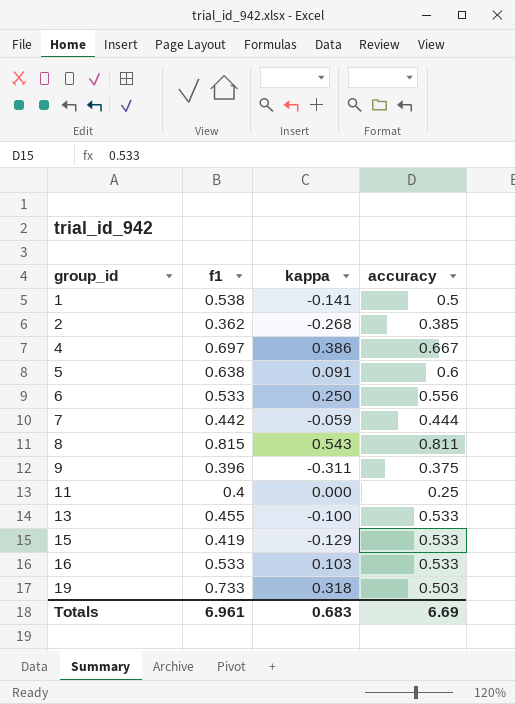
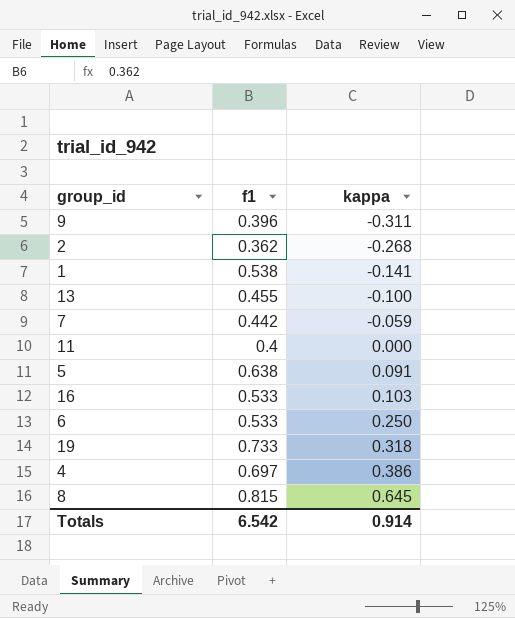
row order: group_id ascending -> kappa ascending
column accuracy | position: 4 -> none
row 15: 0.419 | -0.129 | 0.533 -> none
8 | kappa: 0.543 -> 0.645
Totals | f1: 6.961 -> 6.542
Totals | kappa: 0.683 -> 0.914

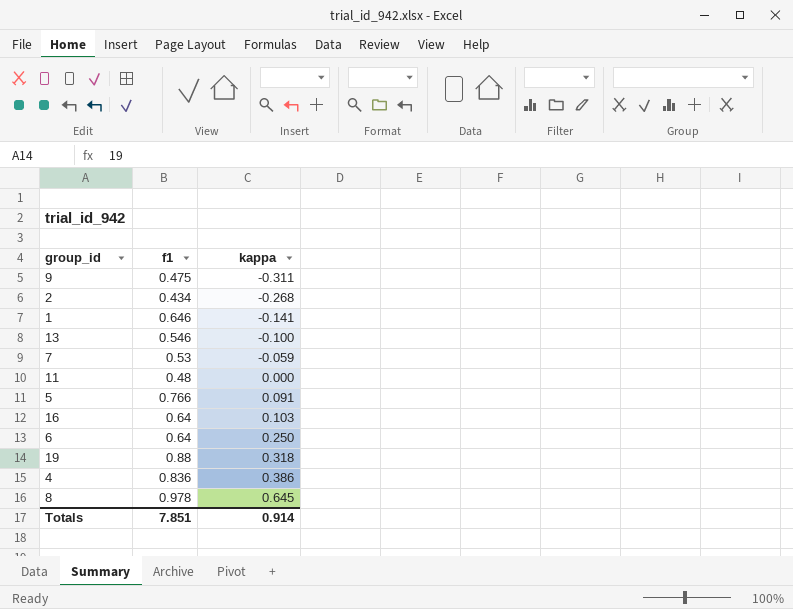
9 | f1: 0.396 -> 0.475
2 | f1: 0.362 -> 0.434
1 | f1: 0.538 -> 0.646
13 | f1: 0.455 -> 0.546
7 | f1: 0.442 -> 0.53
11 | f1: 0.4 -> 0.48
5 | f1: 0.638 -> 0.766
16 | f1: 0.533 -> 0.64
6 | f1: 0.533 -> 0.64
19 | f1: 0.733 -> 0.88
4 | f1: 0.697 -> 0.836
8 | f1: 0.815 -> 0.978
Totals | f1: 6.542 -> 7.851

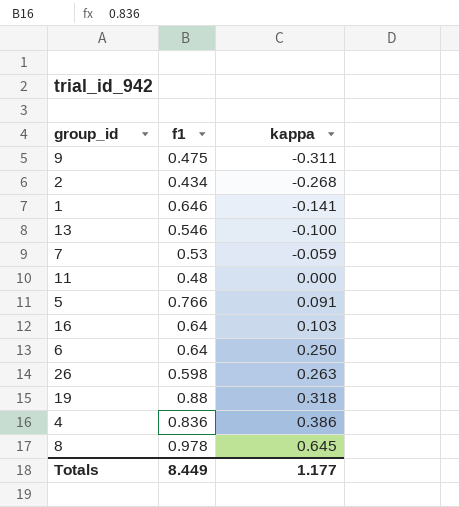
row 26: none -> 0.598 | 0.263
Totals | f1: 7.851 -> 8.449
Totals | kappa: 0.914 -> 1.177

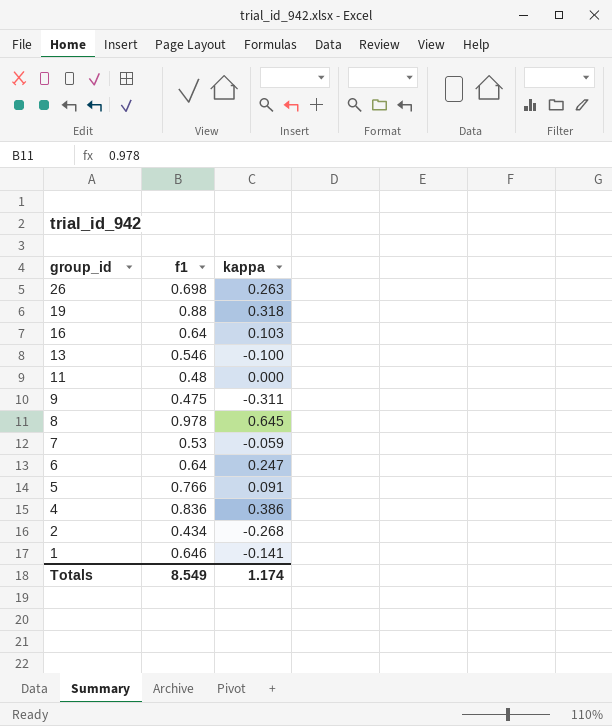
row order: kappa ascending -> group_id descending
26 | f1: 0.598 -> 0.698
6 | kappa: 0.250 -> 0.247
Totals | f1: 8.449 -> 8.549
Totals | kappa: 1.177 -> 1.174

